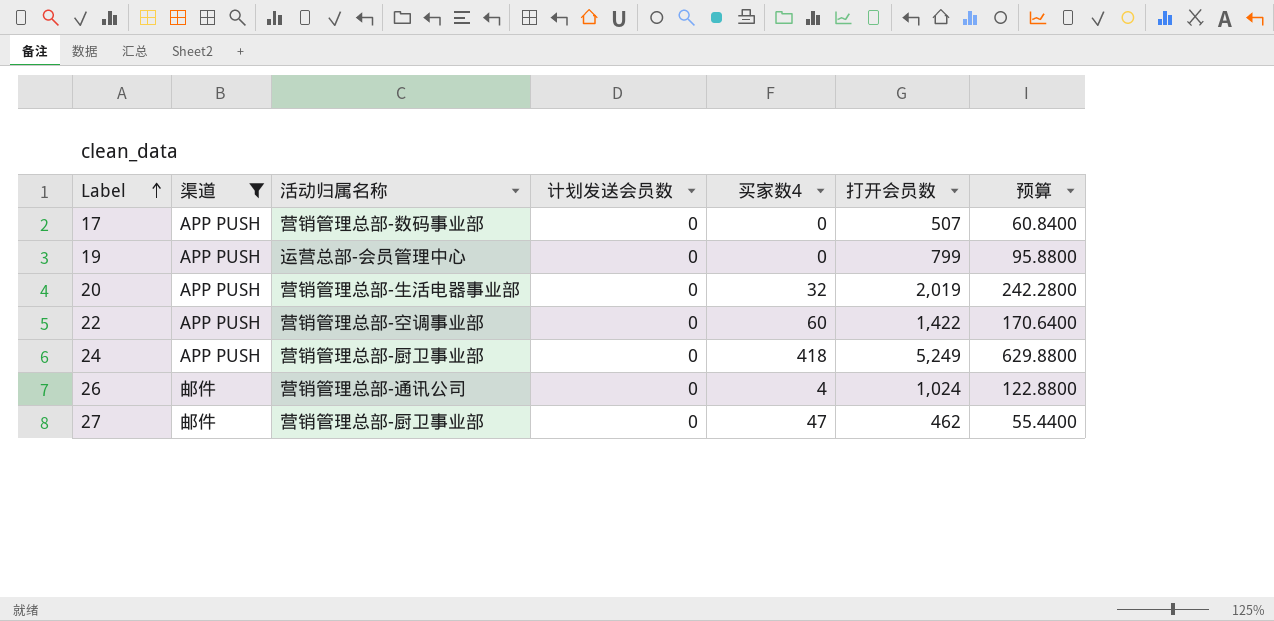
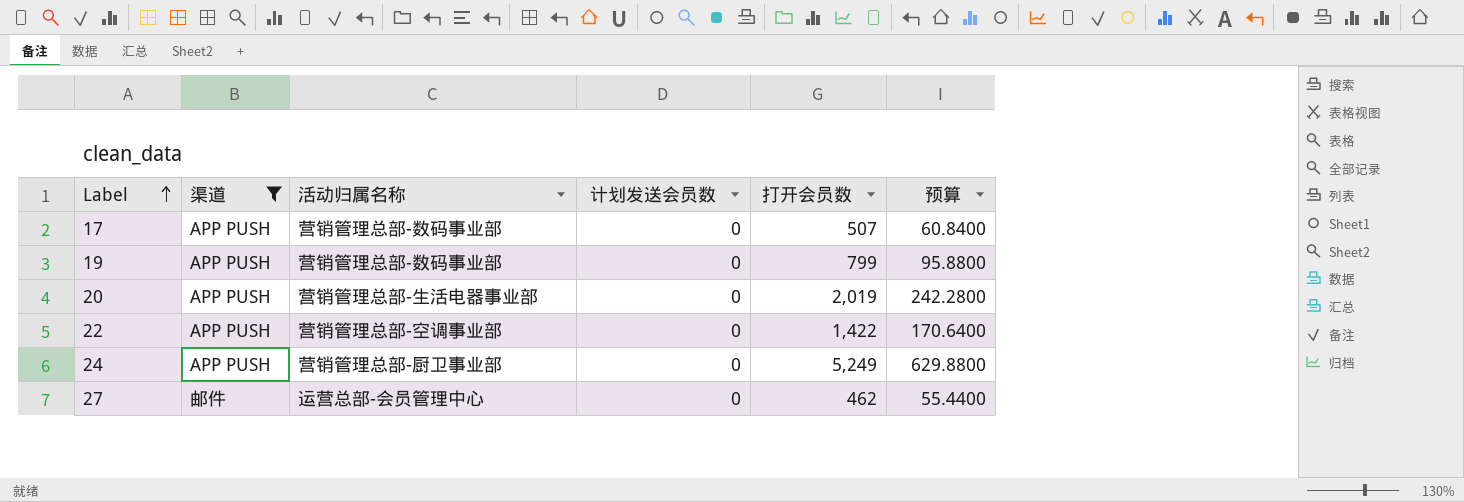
column 买家数4 | position: 5 -> none
row 26: 邮件 | 营销管理总部-通讯公司 | 0 | 4 | 1,024 | 122.8800 -> none
19 | 活动归属名称: 运营总部-会员管理中心 -> 营销管理总部-数码事业部
27 | 活动归属名称: 营销管理总部-厨卫事业部 -> 运营总部-会员管理中心

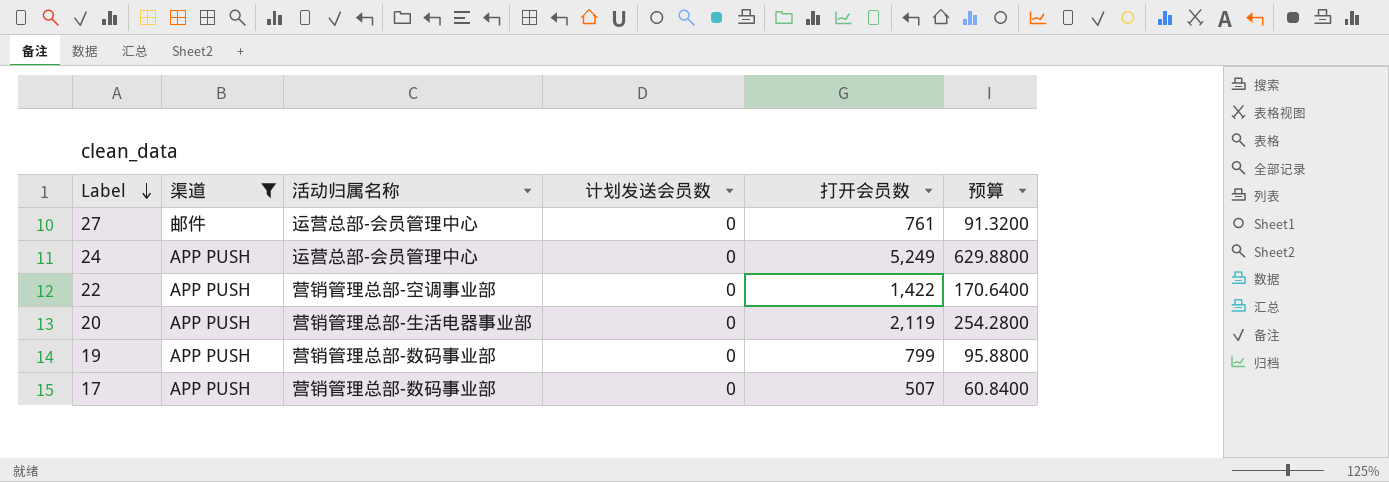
row order: Label ascending -> Label descending
27 | 打开会员数: 462 -> 761
27 | 预算: 55.4400 -> 91.3200
24 | 活动归属名称: 营销管理总部-厨卫事业部 -> 运营总部-会员管理中心
20 | 打开会员数: 2,019 -> 2,119
20 | 预算: 242.2800 -> 254.2800

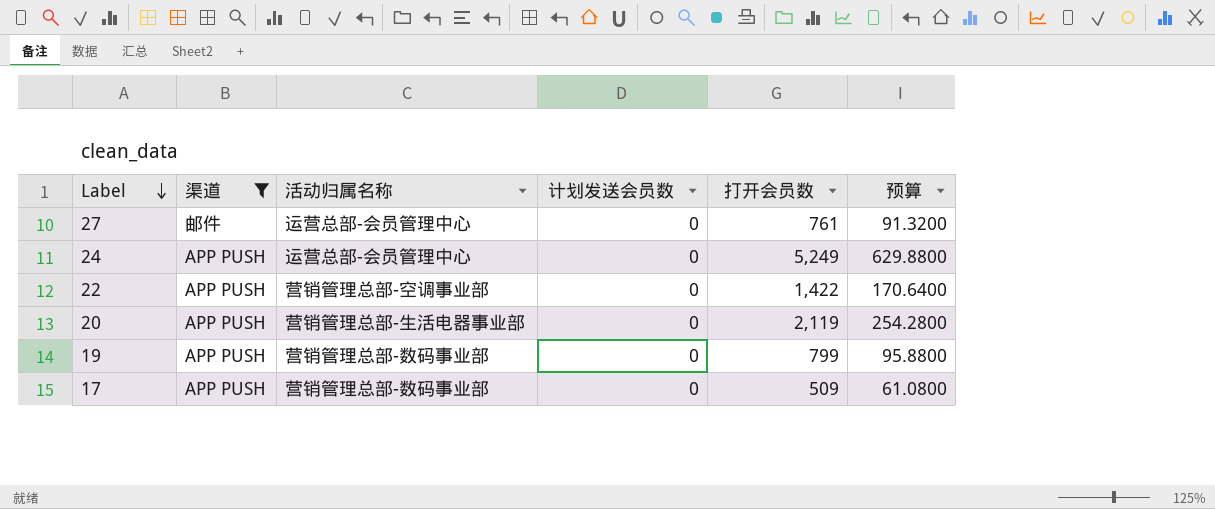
17 | 打开会员数: 507 -> 509
17 | 预算: 60.8400 -> 61.0800

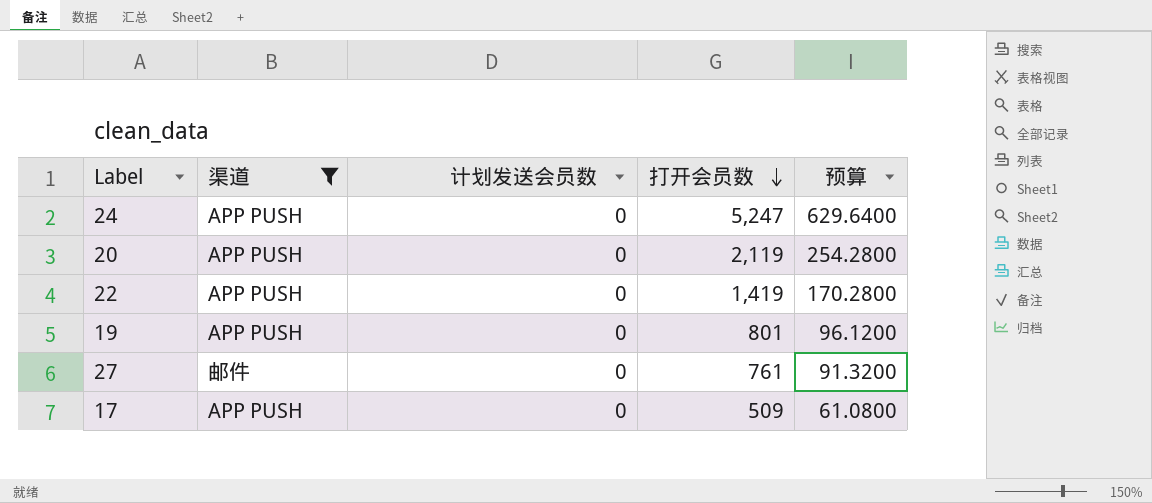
row order: Label descending -> 打开会员数 descending
column 活动归属名称 | position: 3 -> none
24 | 打开会员数: 5,249 -> 5,247
24 | 预算: 629.8800 -> 629.6400
22 | 打开会员数: 1,422 -> 1,419
22 | 预算: 170.6400 -> 170.2800
19 | 打开会员数: 799 -> 801
19 | 预算: 95.8800 -> 96.1200

